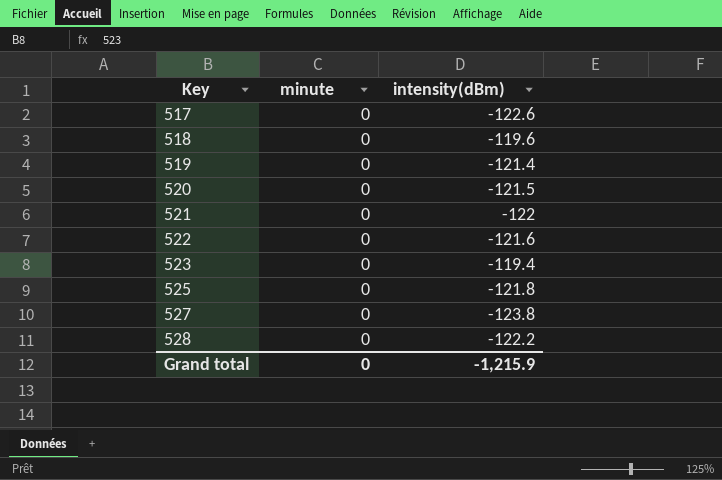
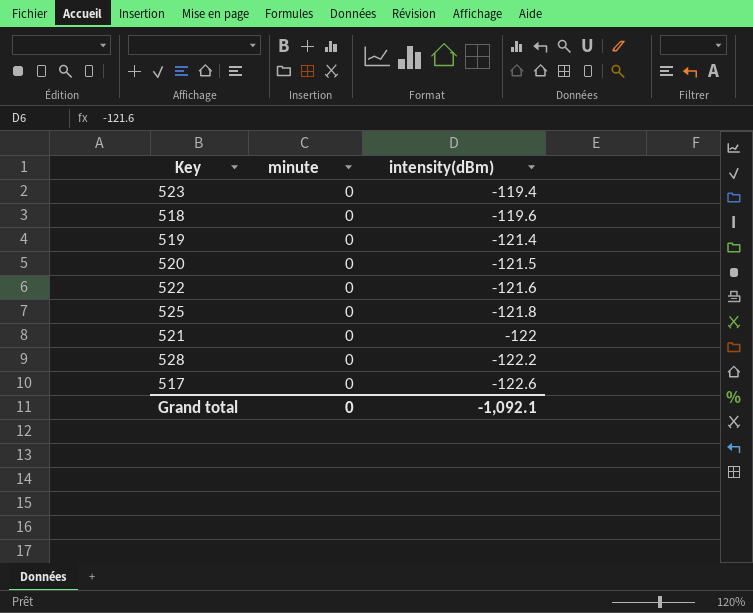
row order: Key ascending -> intensity(dBm) descending
row 527: 0 | -123.8 -> none
Grand total | intensity(dBm): -1,215.9 -> -1,092.1

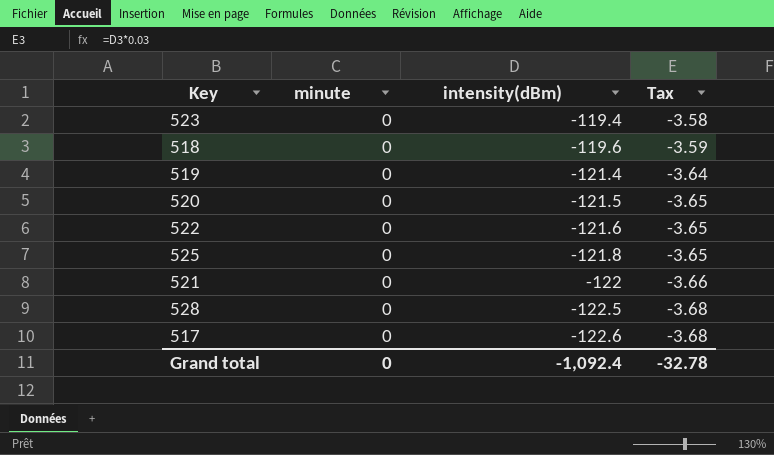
column Tax | formula: none -> [intensity(dBm)] * 0.03
528 | intensity(dBm): -122.2 -> -122.5
Grand total | intensity(dBm): -1,092.1 -> -1,092.4

